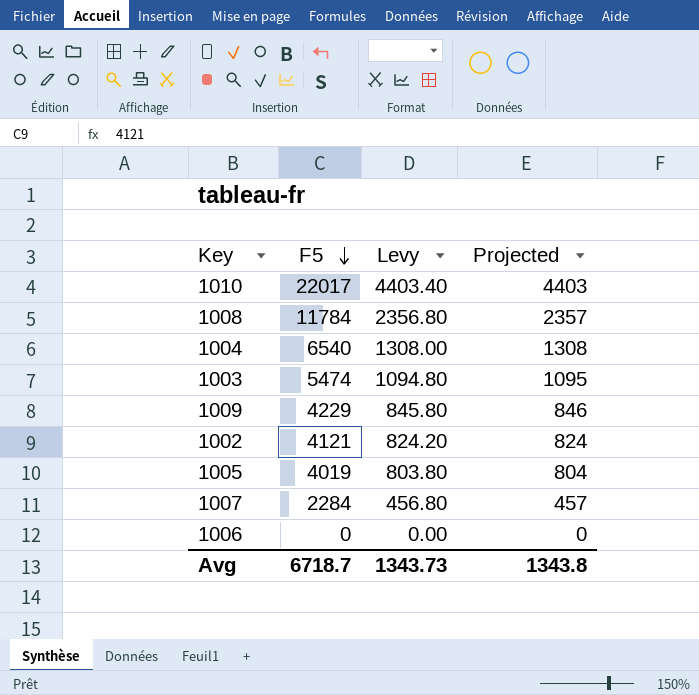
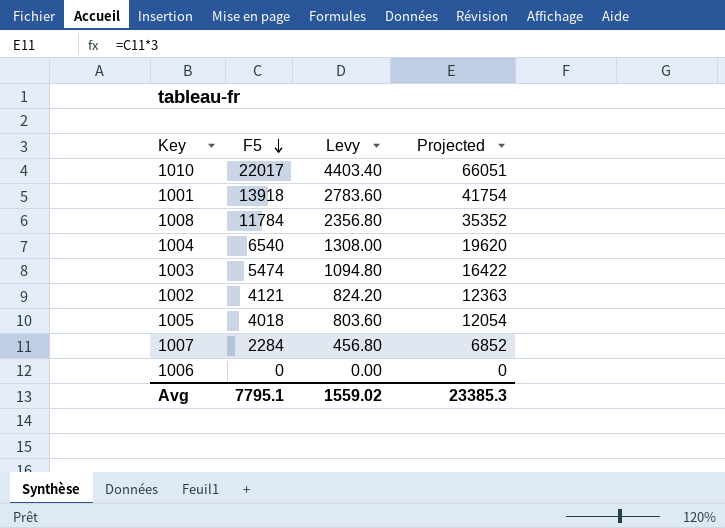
column Projected | formula: [F5] * 0.2 -> [F5] * 3
row 1009: 4229 | 845.80 | 846 -> none
row 1001: none -> 13918 | 2783.60 | 41754
1005 | F5: 4019 -> 4018
1005 | Levy: 803.80 -> 803.60
Avg | F5: 6718.7 -> 7795.1
Avg | Levy: 1343.73 -> 1559.02
Avg | Projected: 1343.8 -> 23385.3

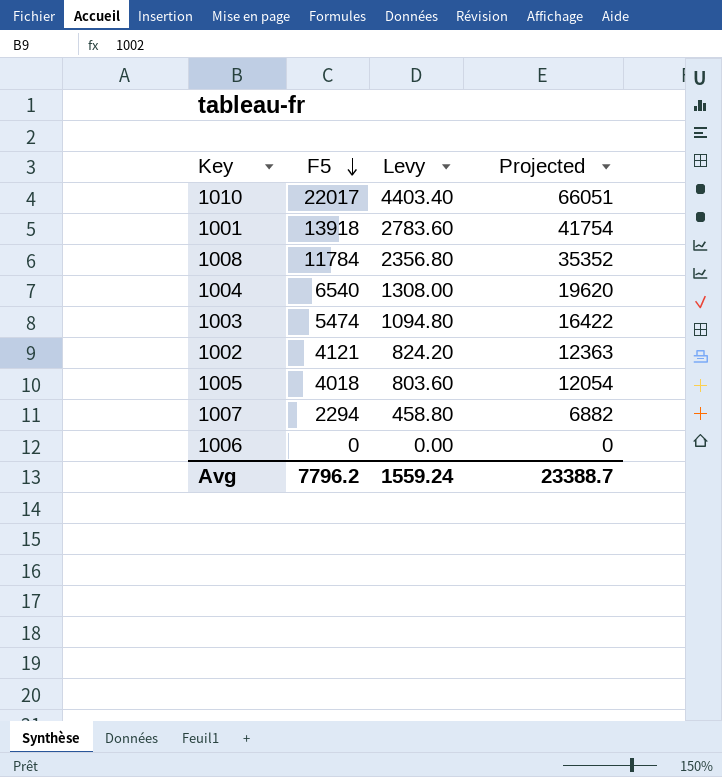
1007 | F5: 2284 -> 2294
1007 | Levy: 456.80 -> 458.80
1007 | Projected: 6852 -> 6882
Avg | F5: 7795.1 -> 7796.2
Avg | Levy: 1559.02 -> 1559.24
Avg | Projected: 23385.3 -> 23388.7

